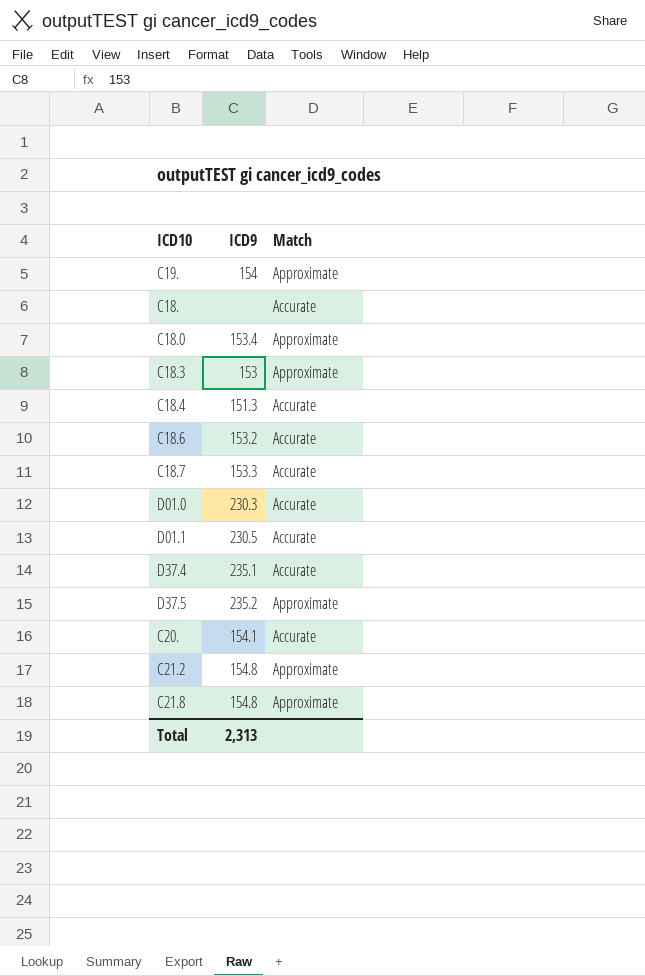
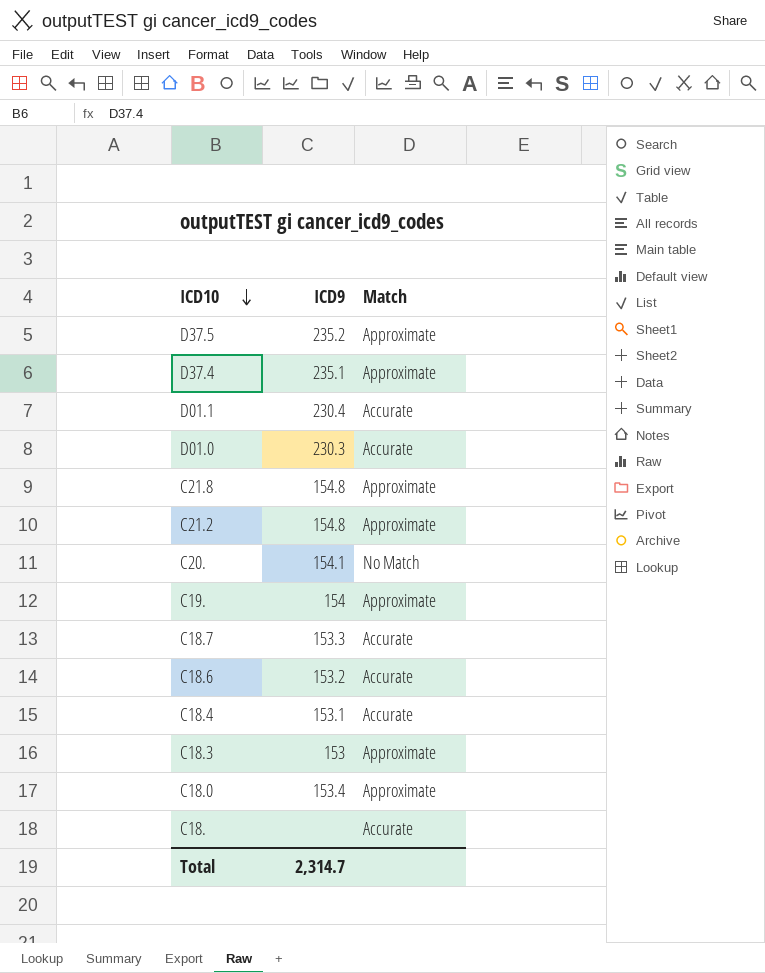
row order: none -> ICD10 descending
D37.4 | Match: Accurate -> Approximate
D01.1 | ICD9: 230.5 -> 230.4
C20. | Match: Accurate -> No Match
C18.4 | ICD9: 151.3 -> 153.1
Total | ICD9: 2,313 -> 2,314.7

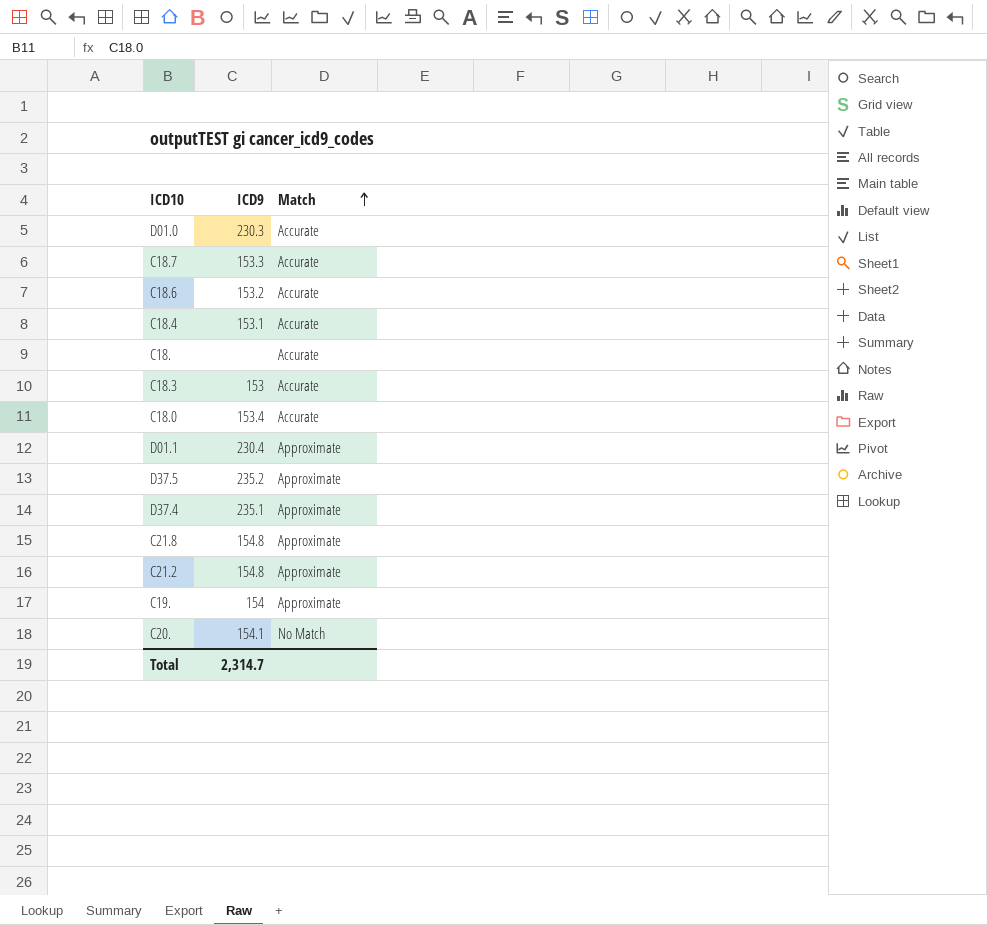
row order: ICD10 descending -> Match ascending
C18.3 | Match: Approximate -> Accurate
C18.0 | Match: Approximate -> Accurate
D01.1 | Match: Accurate -> Approximate

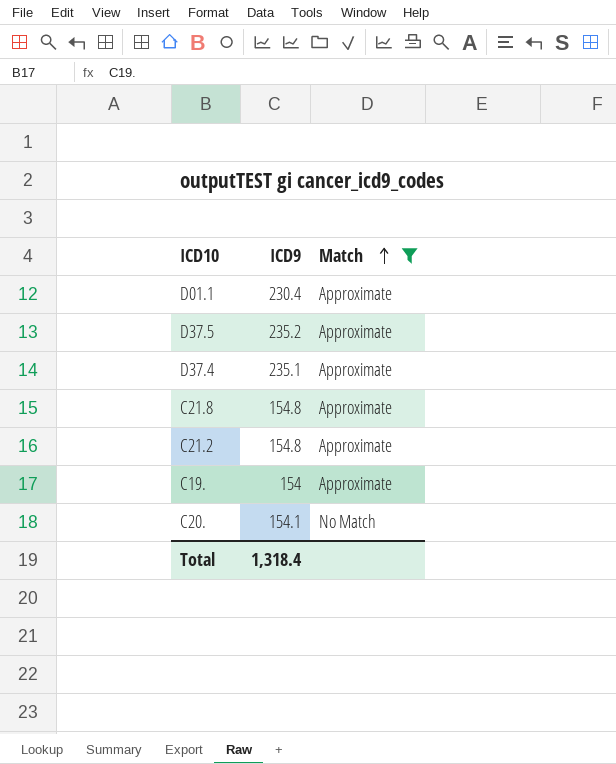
filter: none -> Match != Accurate
Total | ICD9: 2,314.7 -> 1,318.4

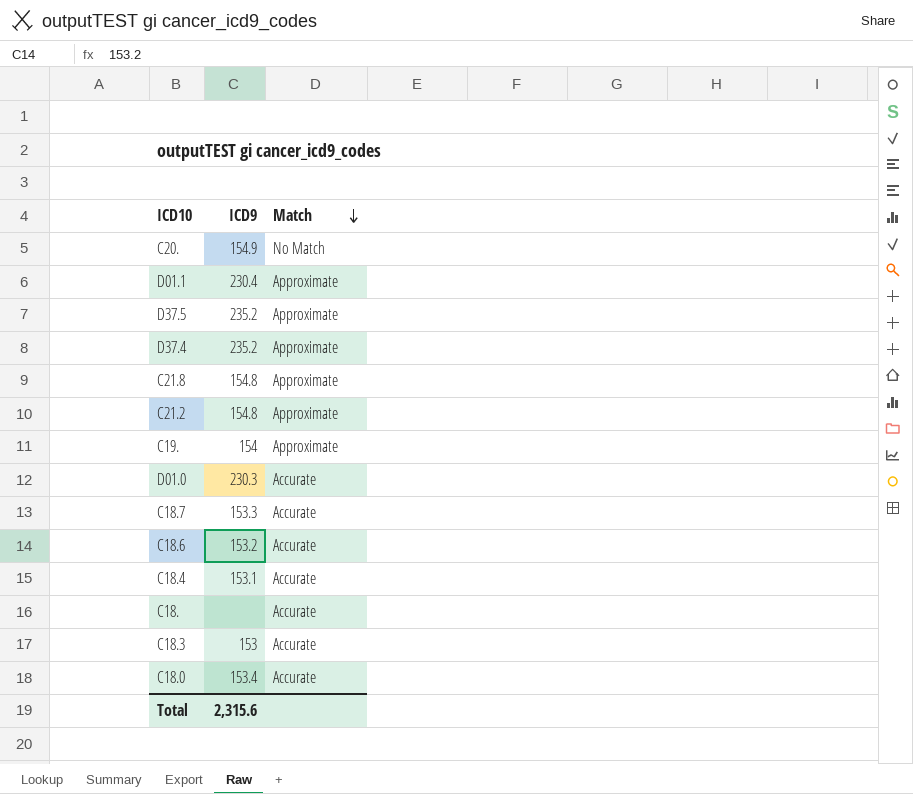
filter: Match != Accurate -> none
row order: Match ascending -> Match descending
C20. | ICD9: 154.1 -> 154.9
D37.4 | ICD9: 235.1 -> 235.2
Total | ICD9: 1,318.4 -> 2,315.6

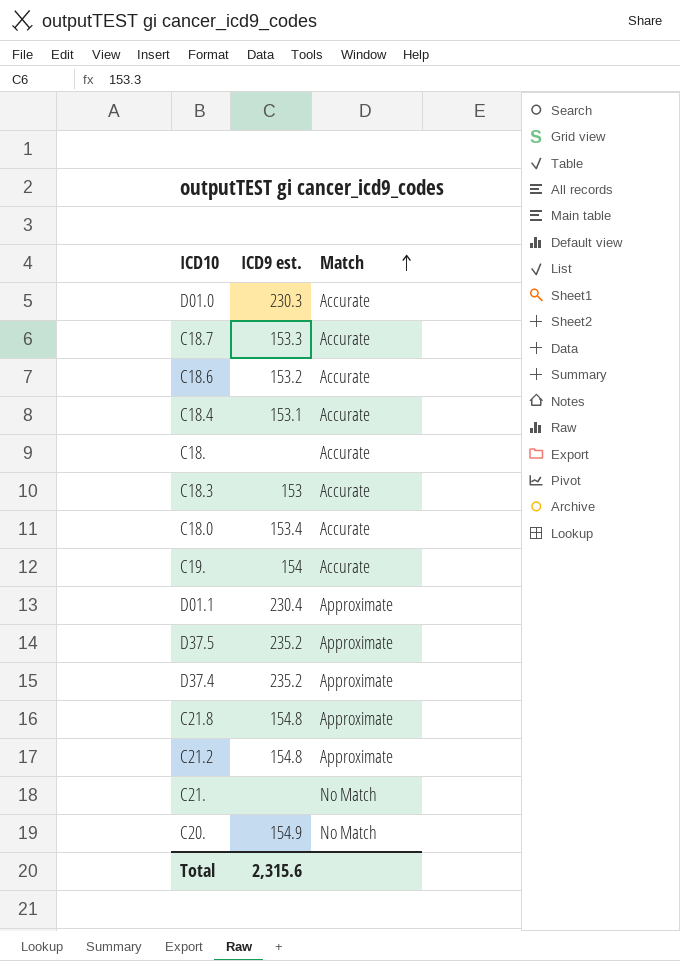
row order: Match descending -> Match ascending
column name: ICD9 -> ICD9 est.
C19. | Match: Approximate -> Accurate
row C21.: none -> none | No Match

